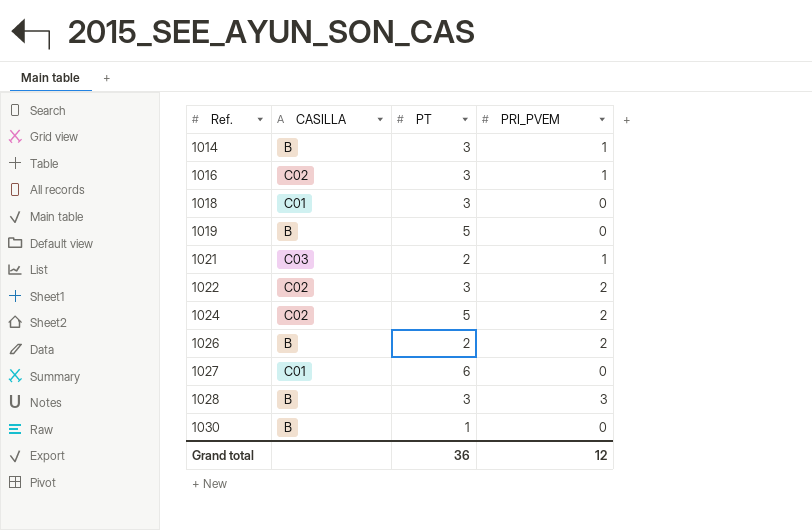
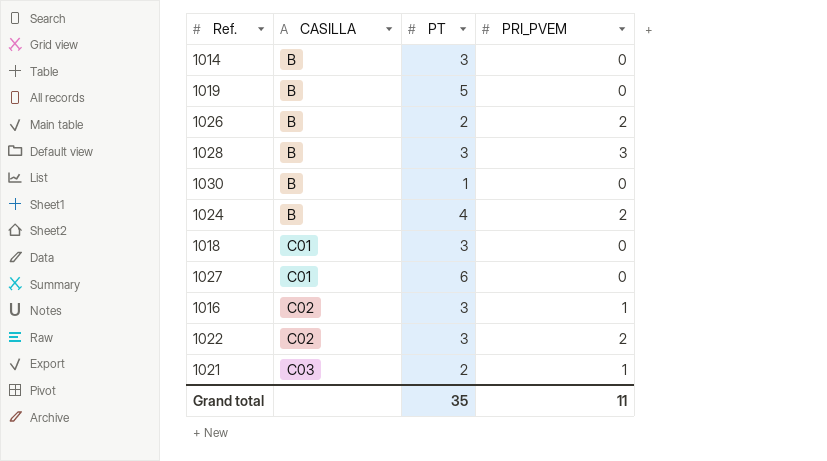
row order: Ref. ascending -> CASILLA ascending
1014 | PRI_PVEM: 1 -> 0
1024 | CASILLA: C02 -> B
1024 | PT: 5 -> 4
Grand total | PT: 36 -> 35
Grand total | PRI_PVEM: 12 -> 11

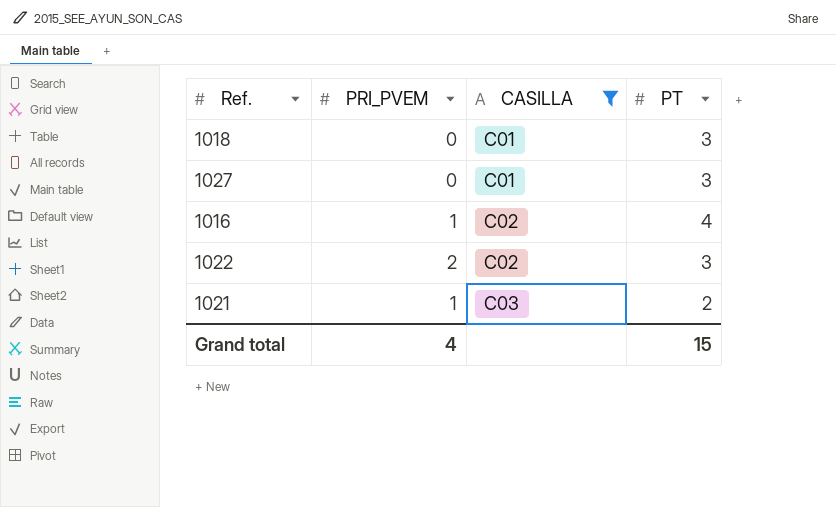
filter: none -> CASILLA != B
column PRI_PVEM | position: 4 -> 2
1027 | PT: 6 -> 3
1016 | PT: 3 -> 4
Grand total | PRI_PVEM: 11 -> 4
Grand total | PT: 35 -> 15

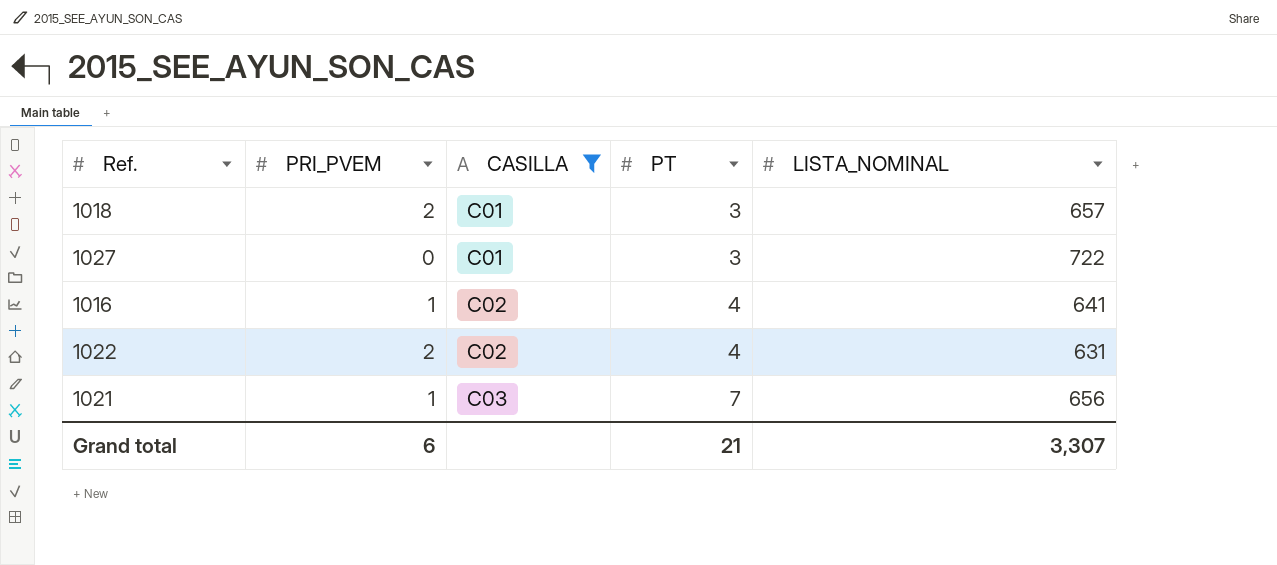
column LISTA_NOMINAL | position: none -> 5
1018 | PRI_PVEM: 0 -> 2
1022 | PT: 3 -> 4
1021 | PT: 2 -> 7
Grand total | PRI_PVEM: 4 -> 6
Grand total | PT: 15 -> 21

